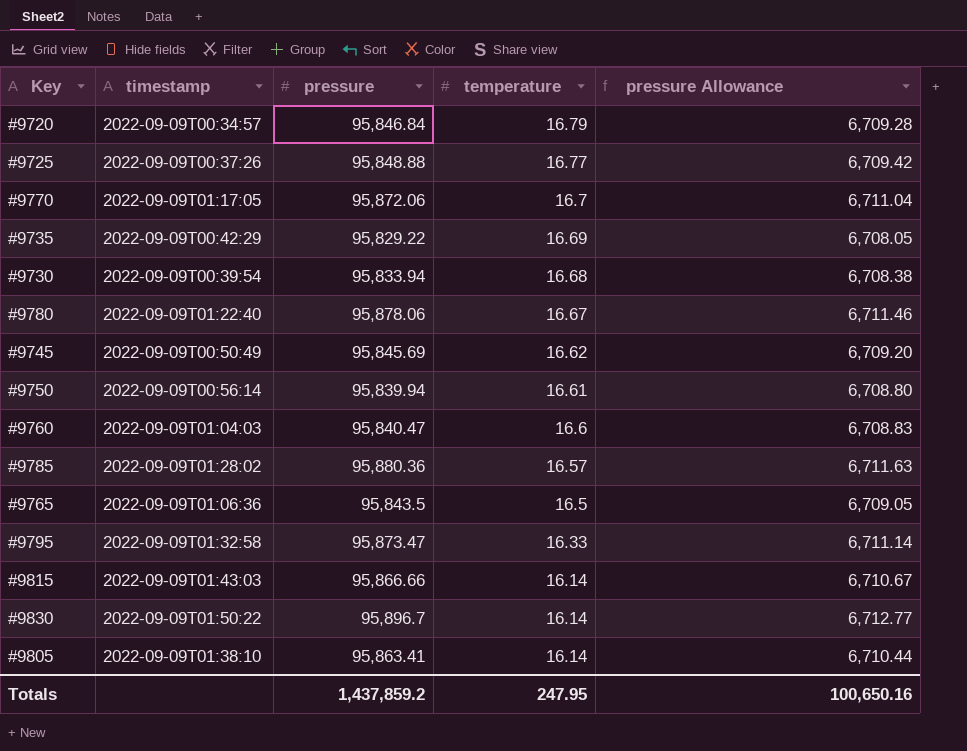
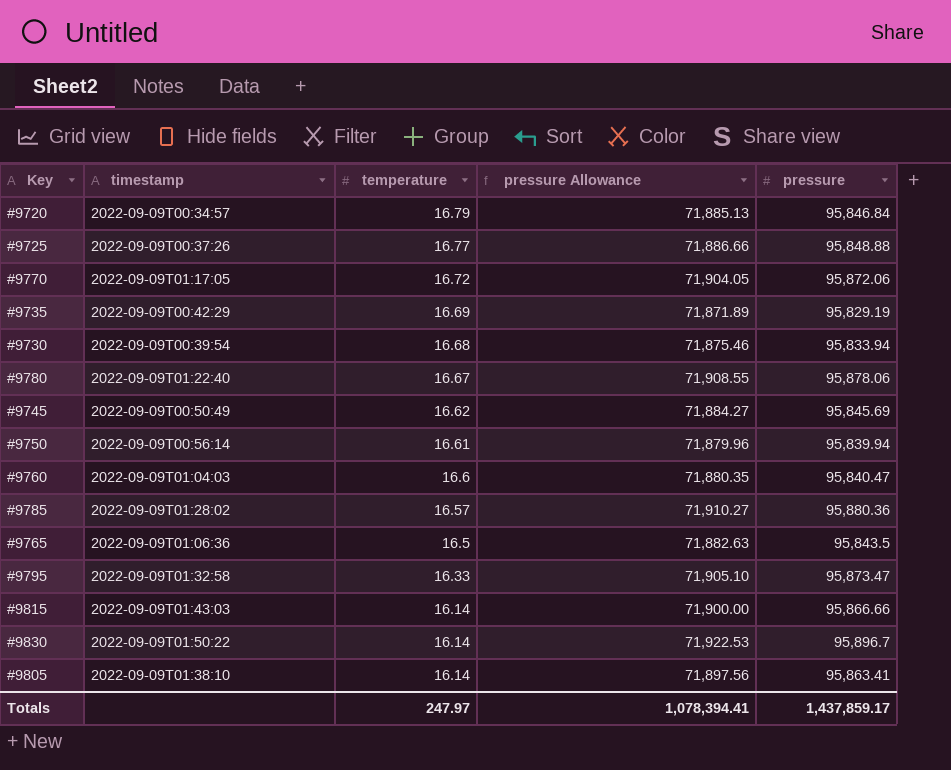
column pressure Allowance | formula: [pressure] * 0.07 -> [pressure] * 0.75
column pressure | position: 3 -> 5
#9770 | temperature: 16.7 -> 16.72
#9735 | pressure: 95,829.22 -> 95,829.19
Totals | temperature: 247.95 -> 247.97
Totals | pressure Allowance: 100,650.16 -> 1,078,394.41
Totals | pressure: 1,437,859.2 -> 1,437,859.17

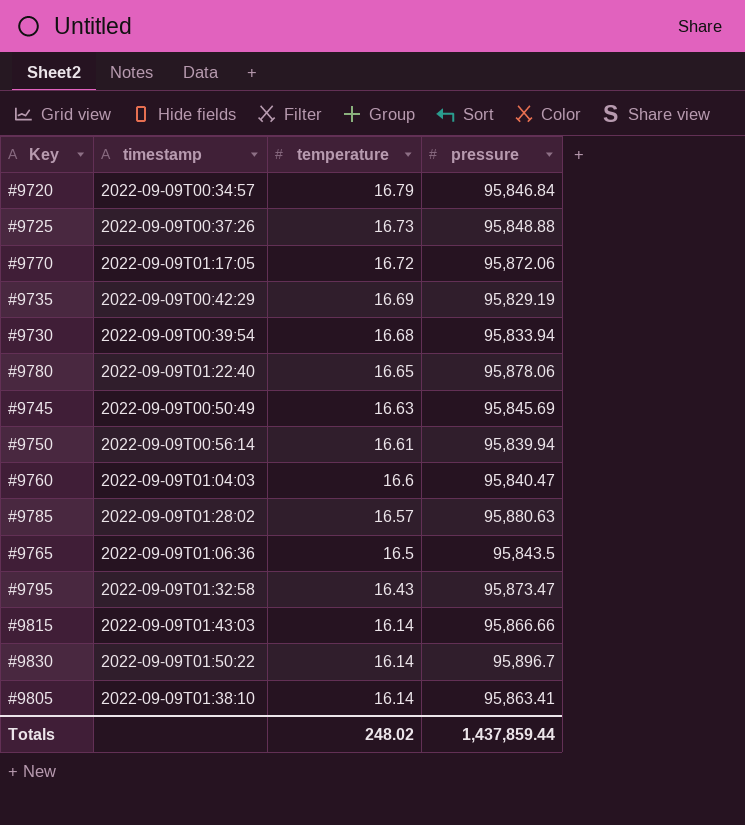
column pressure Allowance | formula: [pressure] * 0.75 -> none
#9725 | temperature: 16.77 -> 16.73
#9780 | temperature: 16.67 -> 16.65
#9745 | temperature: 16.62 -> 16.63
#9785 | pressure: 95,880.36 -> 95,880.63
#9795 | temperature: 16.33 -> 16.43
Totals | temperature: 247.97 -> 248.02
Totals | pressure: 1,437,859.17 -> 1,437,859.44

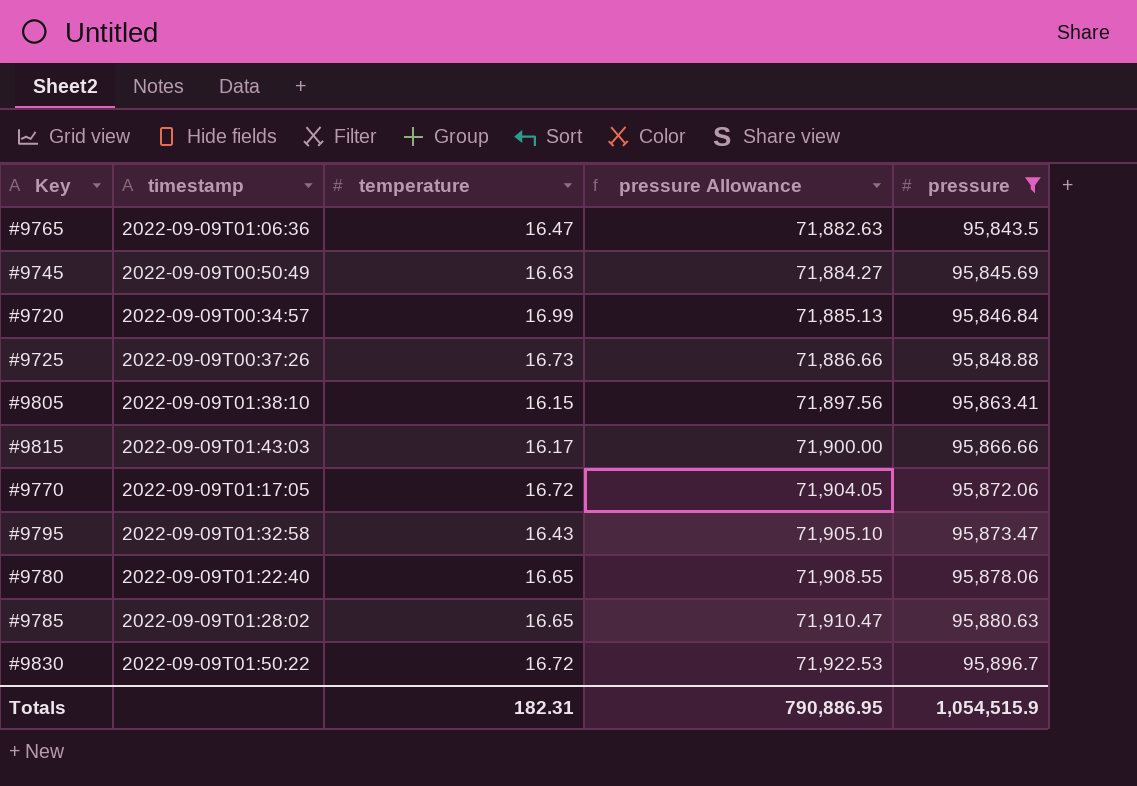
filter: none -> pressure >= 95,843.5
row order: temperature descending -> pressure Allowance ascending
column pressure Allowance | formula: none -> [pressure] * 0.75
#9765 | temperature: 16.5 -> 16.47
#9720 | temperature: 16.79 -> 16.99
#9805 | temperature: 16.14 -> 16.15
#9815 | temperature: 16.14 -> 16.17
#9785 | temperature: 16.57 -> 16.65
#9830 | temperature: 16.14 -> 16.72
Totals | temperature: 248.02 -> 182.31
Totals | pressure: 1,437,859.44 -> 1,054,515.9

